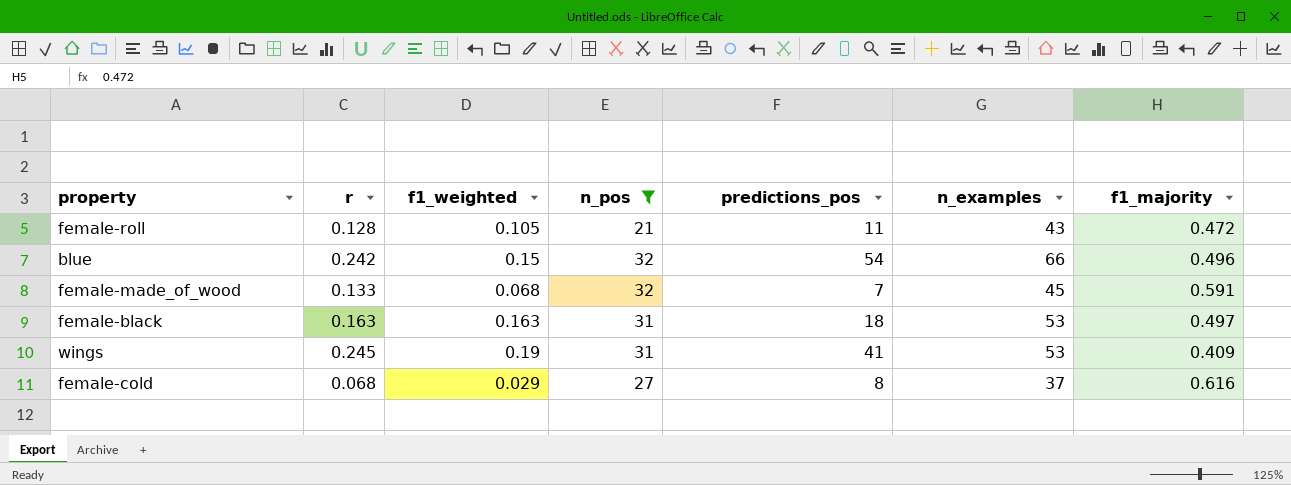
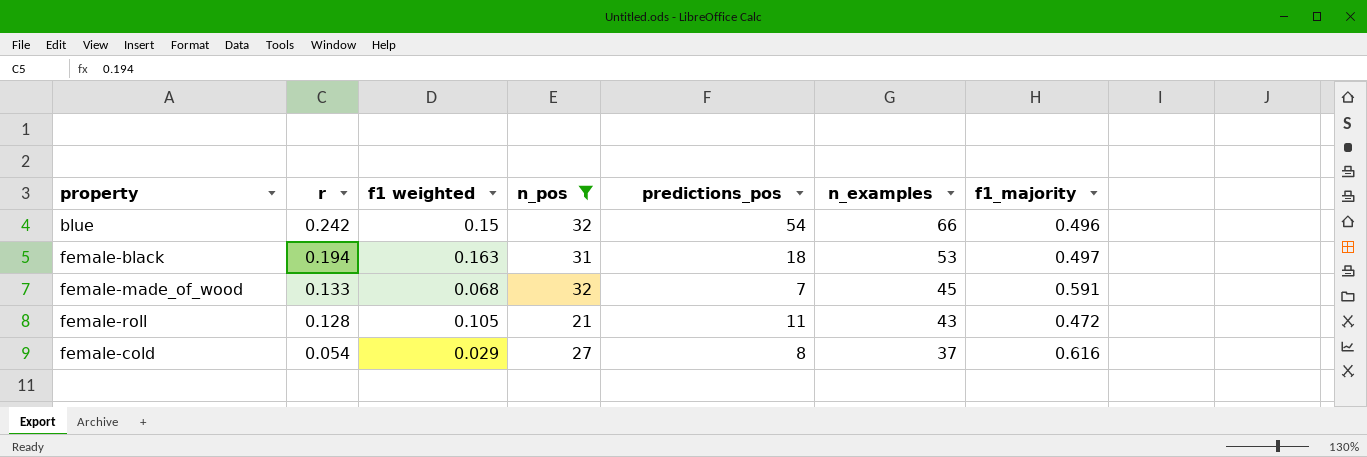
row order: none -> r descending
column name: f1_weighted -> f1 weighted
row wings: 0.245 | 0.19 | 31 | 41 | 53 | 0.409 -> none
female-black | r: 0.163 -> 0.194
female-cold | r: 0.068 -> 0.054

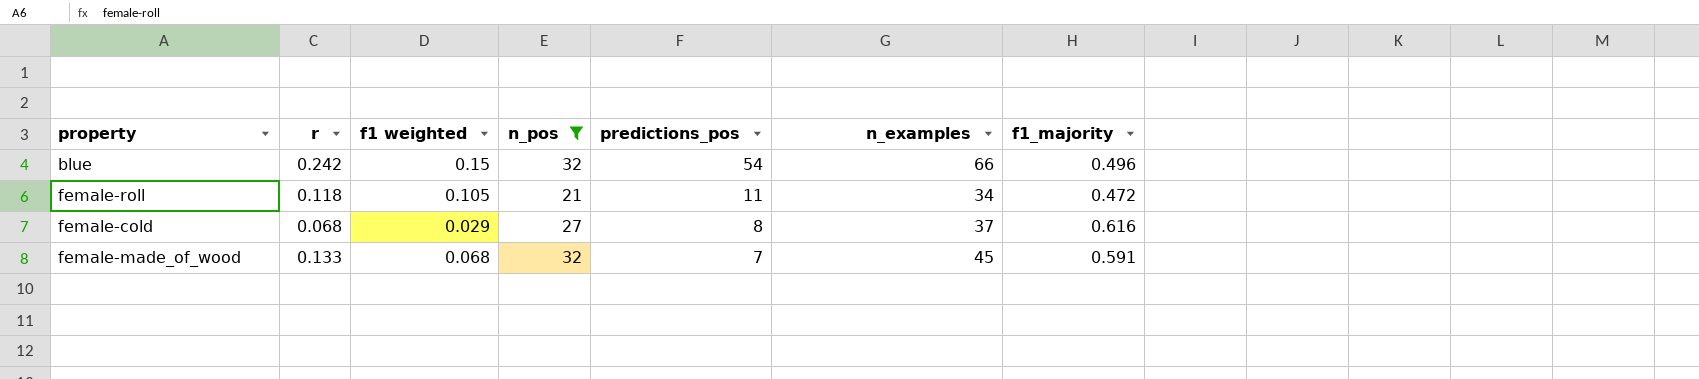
row order: r descending -> predictions_pos descending
row female-black: 0.194 | 0.163 | 31 | 18 | 53 | 0.497 -> none
female-roll | r: 0.128 -> 0.118
female-roll | n_examples: 43 -> 34
female-cold | r: 0.054 -> 0.068

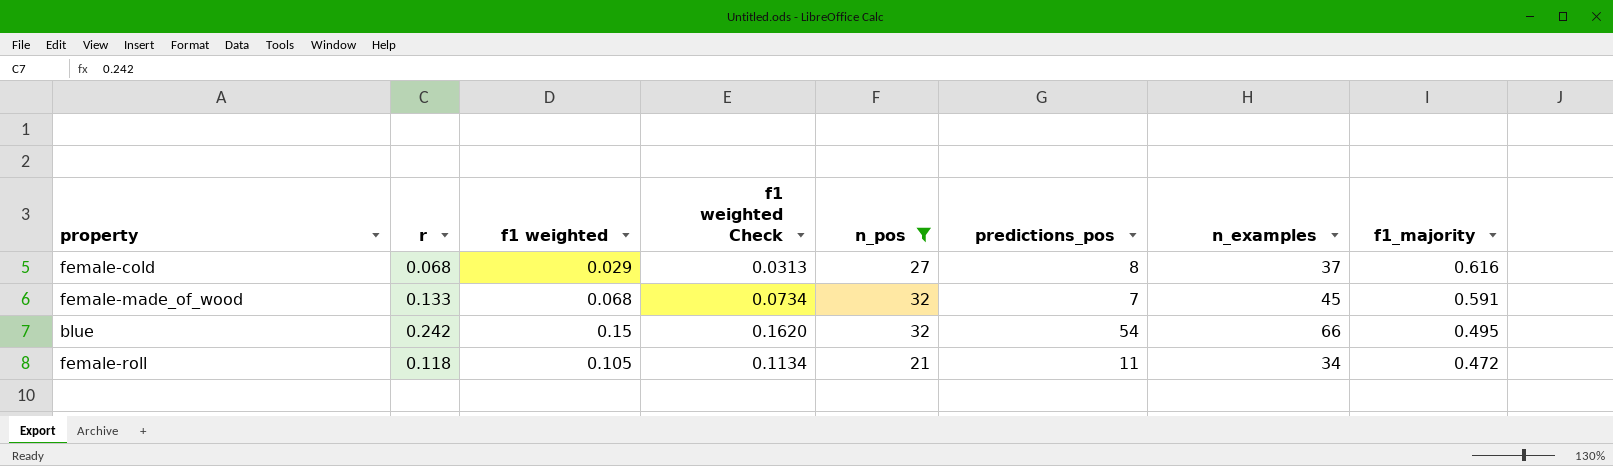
row order: predictions_pos descending -> f1_majority descending
column f1 weighted Check | formula: none -> [f1 weighted] * 1.08
blue | f1_majority: 0.496 -> 0.495

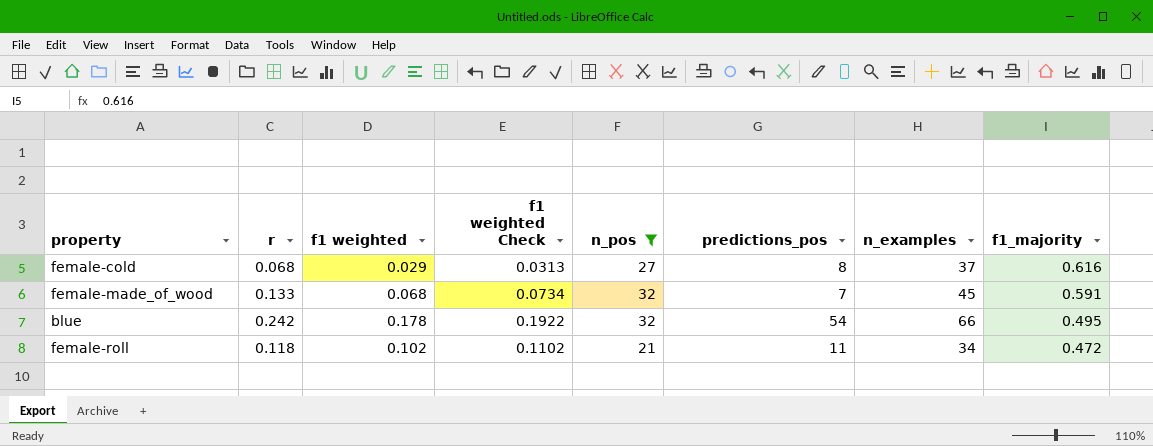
blue | f1 weighted: 0.15 -> 0.178
blue | f1 weighted Check: 0.1620 -> 0.1922
female-roll | f1 weighted: 0.105 -> 0.102
female-roll | f1 weighted Check: 0.1134 -> 0.1102

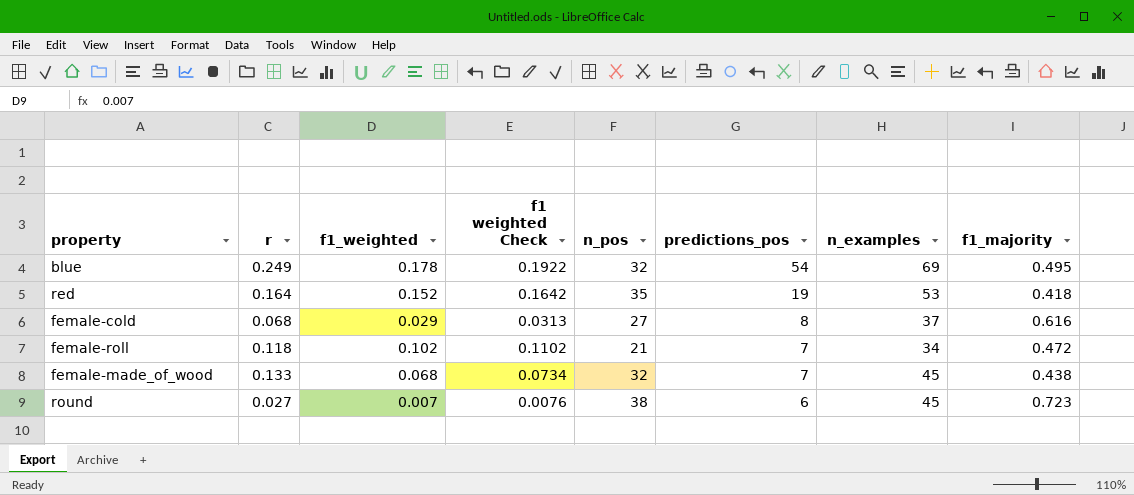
filter: n_pos <= 32 -> none
row order: f1_majority descending -> predictions_pos descending
column name: f1 weighted -> f1_weighted
blue | r: 0.242 -> 0.249
blue | n_examples: 66 -> 69
female-roll | predictions_pos: 11 -> 7
female-made_of_wood | f1_majority: 0.591 -> 0.438

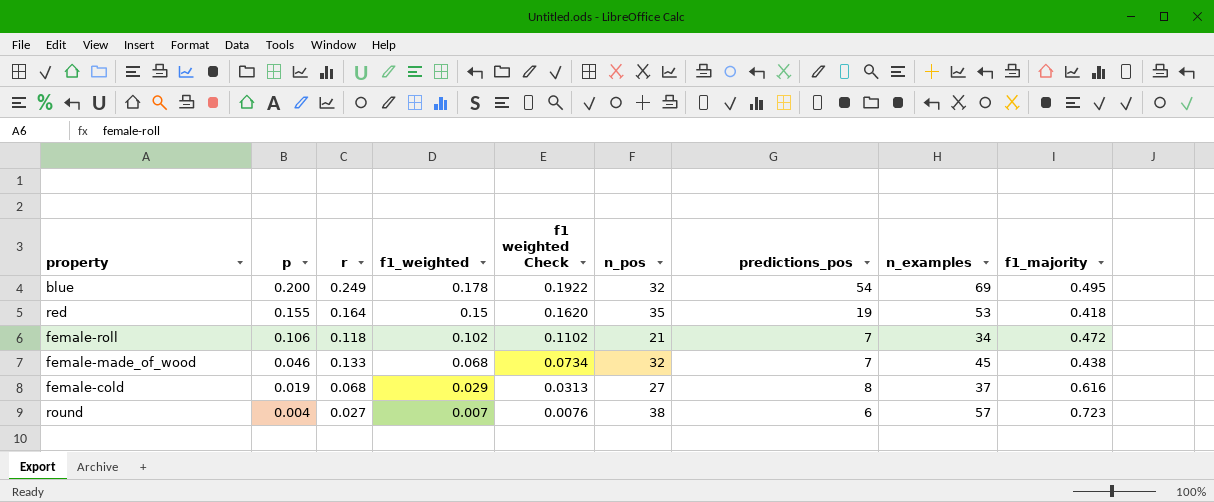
row order: predictions_pos descending -> p descending
column p | position: none -> 2
red | f1_weighted: 0.152 -> 0.15
red | f1 weighted Check: 0.1642 -> 0.1620
round | n_examples: 45 -> 57

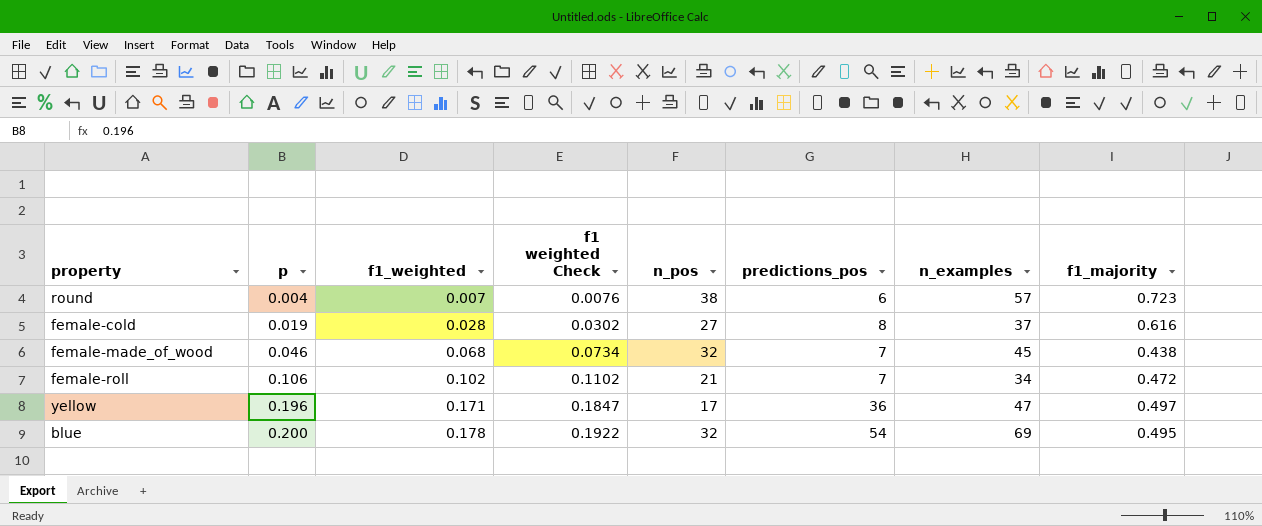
row order: p descending -> p ascending
column r | position: 3 -> none
row red: 0.155 | 0.164 | 0.15 | 0.1620 | 35 | 19 | 53 | 0.418 -> none
female-cold | f1_weighted: 0.029 -> 0.028
female-cold | f1 weighted Check: 0.0313 -> 0.0302
row yellow: none -> 0.196 | 0.171 | 0.1847 | 17 | 36 | 47 | 0.497

